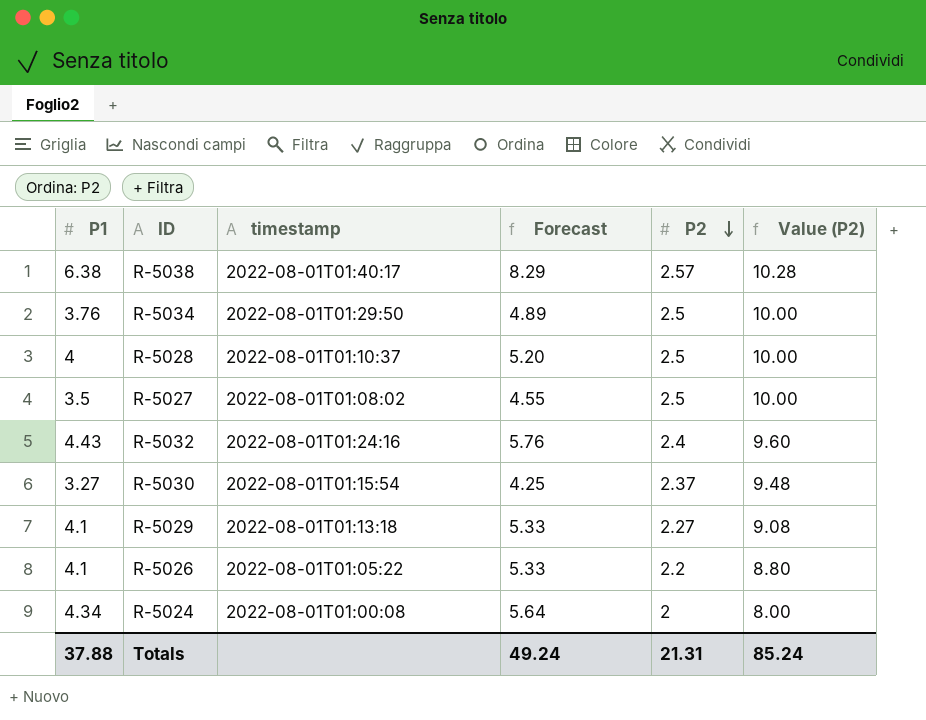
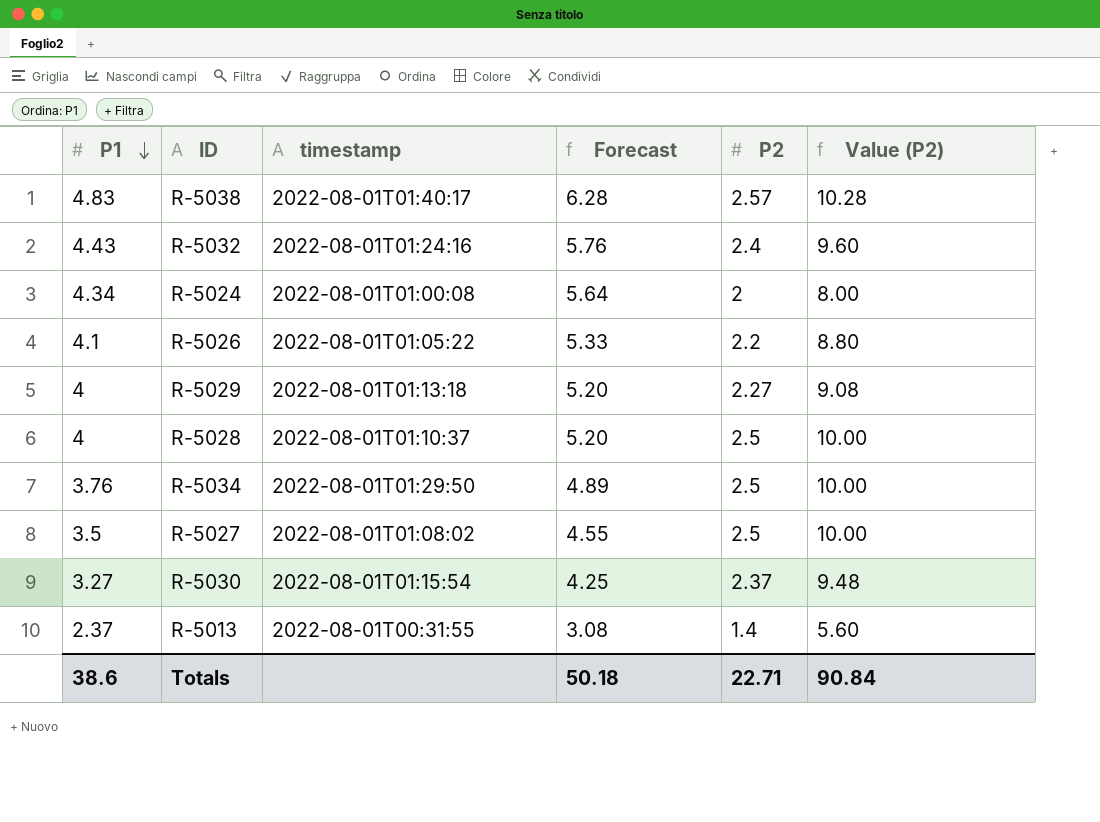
row order: P2 descending -> P1 descending
R-5038 | P1: 6.38 -> 4.83
R-5038 | Forecast: 8.29 -> 6.28
R-5029 | P1: 4.1 -> 4
R-5029 | Forecast: 5.33 -> 5.20
row R-5013: none -> 2.37 | 2022-08-01T00:31:55 | 3.08 | 1.4 | 5.60
Totals | P1: 37.88 -> 38.6
Totals | Forecast: 49.24 -> 50.18
Totals | P2: 21.31 -> 22.71
Totals | Value (P2): 85.24 -> 90.84

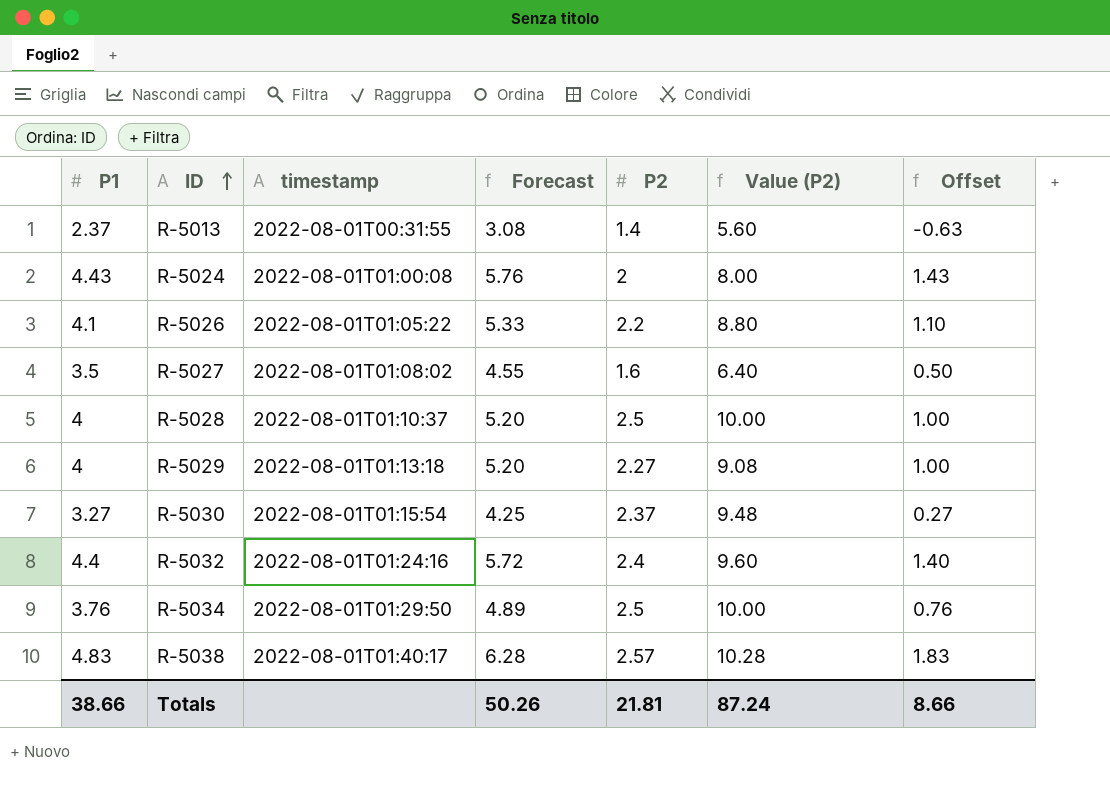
row order: P1 descending -> ID ascending
column Offset | formula: none -> [P1] - 3
R-5024 | P1: 4.34 -> 4.43
R-5024 | Forecast: 5.64 -> 5.76
R-5027 | P2: 2.5 -> 1.6
R-5027 | Value (P2): 10.00 -> 6.40
R-5032 | P1: 4.43 -> 4.4
R-5032 | Forecast: 5.76 -> 5.72
Totals | P1: 38.6 -> 38.66
Totals | Forecast: 50.18 -> 50.26
Totals | P2: 22.71 -> 21.81
Totals | Value (P2): 90.84 -> 87.24

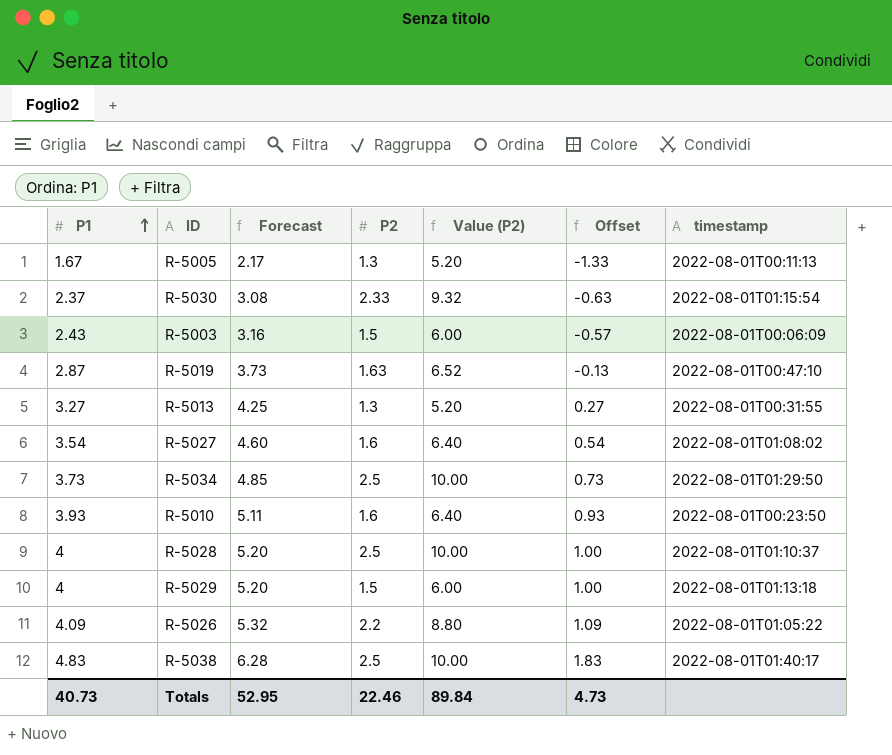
row order: ID ascending -> P1 ascending
column timestamp | position: 3 -> 7
row R-5024: 4.43 | 2022-08-01T01:00:08 | 5.76 | 2 | 8.00 | 1.43 -> none
row R-5032: 4.4 | 2022-08-01T01:24:16 | 5.72 | 2.4 | 9.60 | 1.40 -> none
row R-5005: none -> 1.67 | 2.17 | 1.3 | 5.20 | -1.33 | 2022-08-01T00:11:13
R-5030 | P1: 3.27 -> 2.37
R-5030 | Forecast: 4.25 -> 3.08
R-5030 | P2: 2.37 -> 2.33
R-5030 | Value (P2): 9.48 -> 9.32
R-5030 | Offset: 0.27 -> -0.63
row R-5003: none -> 2.43 | 3.16 | 1.5 | 6.00 | -0.57 | 2022-08-01T00:06:09
row R-5019: none -> 2.87 | 3.73 | 1.63 | 6.52 | -0.13 | 2022-08-01T00:47:10
R-5013 | P1: 2.37 -> 3.27
R-5013 | Forecast: 3.08 -> 4.25
R-5013 | P2: 1.4 -> 1.3
R-5013 | Value (P2): 5.60 -> 5.20
R-5013 | Offset: -0.63 -> 0.27
R-5027 | P1: 3.5 -> 3.54
R-5027 | Forecast: 4.55 -> 4.60
R-5027 | Offset: 0.50 -> 0.54
R-5034 | P1: 3.76 -> 3.73
R-5034 | Forecast: 4.89 -> 4.85
R-5034 | Offset: 0.76 -> 0.73
row R-5010: none -> 3.93 | 5.11 | 1.6 | 6.40 | 0.93 | 2022-08-01T00:23:50
R-5029 | P2: 2.27 -> 1.5
R-5029 | Value (P2): 9.08 -> 6.00
R-5026 | P1: 4.1 -> 4.09
R-5026 | Forecast: 5.33 -> 5.32
R-5026 | Offset: 1.10 -> 1.09
R-5038 | P2: 2.57 -> 2.5
R-5038 | Value (P2): 10.28 -> 10.00
Totals | P1: 38.66 -> 40.73
Totals | Forecast: 50.26 -> 52.95
Totals | P2: 21.81 -> 22.46
Totals | Value (P2): 87.24 -> 89.84
Totals | Offset: 8.66 -> 4.73

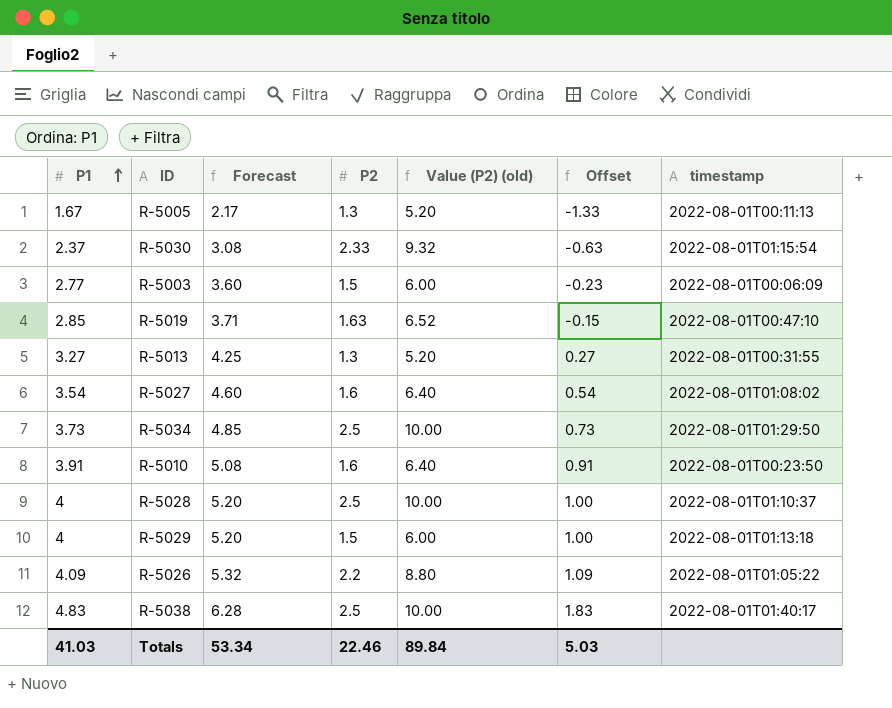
column name: Value (P2) -> Value (P2) (old)
R-5003 | P1: 2.43 -> 2.77
R-5003 | Forecast: 3.16 -> 3.60
R-5003 | Offset: -0.57 -> -0.23
R-5019 | P1: 2.87 -> 2.85
R-5019 | Forecast: 3.73 -> 3.71
R-5019 | Offset: -0.13 -> -0.15
R-5010 | P1: 3.93 -> 3.91
R-5010 | Forecast: 5.11 -> 5.08
R-5010 | Offset: 0.93 -> 0.91
Totals | P1: 40.73 -> 41.03
Totals | Forecast: 52.95 -> 53.34
Totals | Offset: 4.73 -> 5.03

